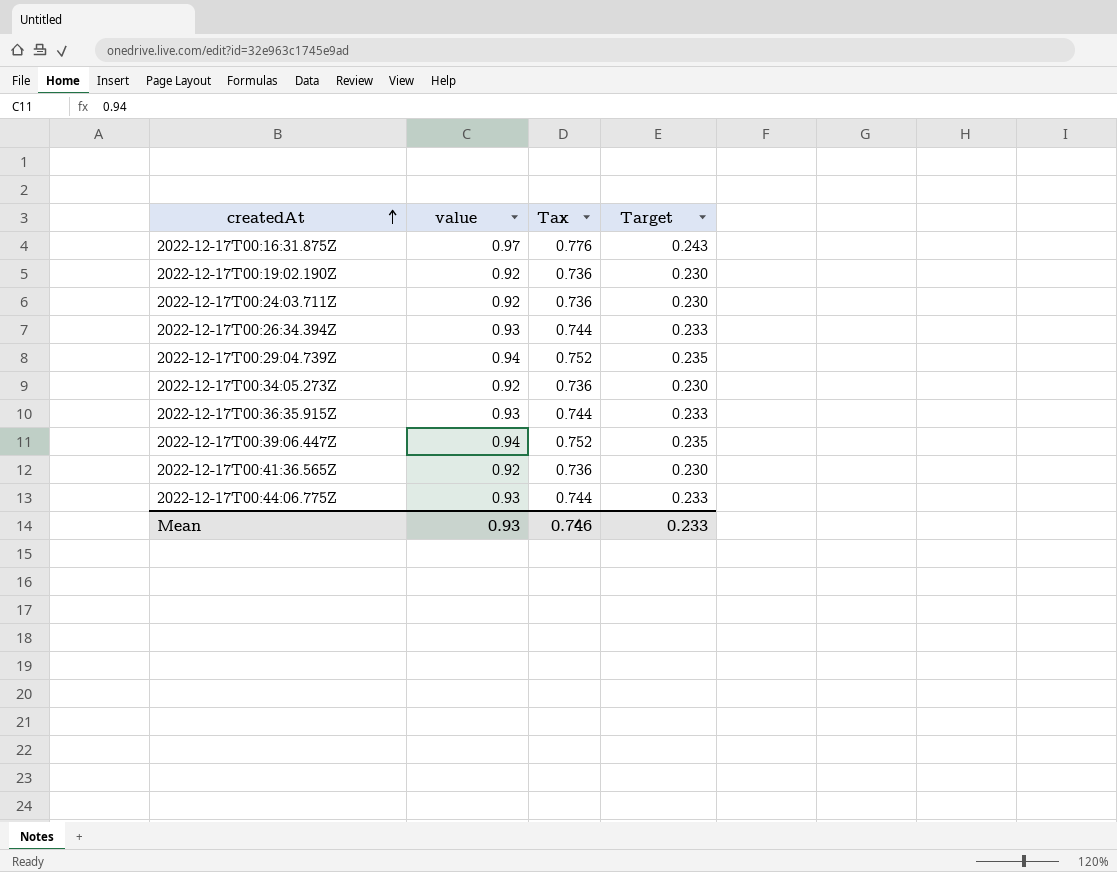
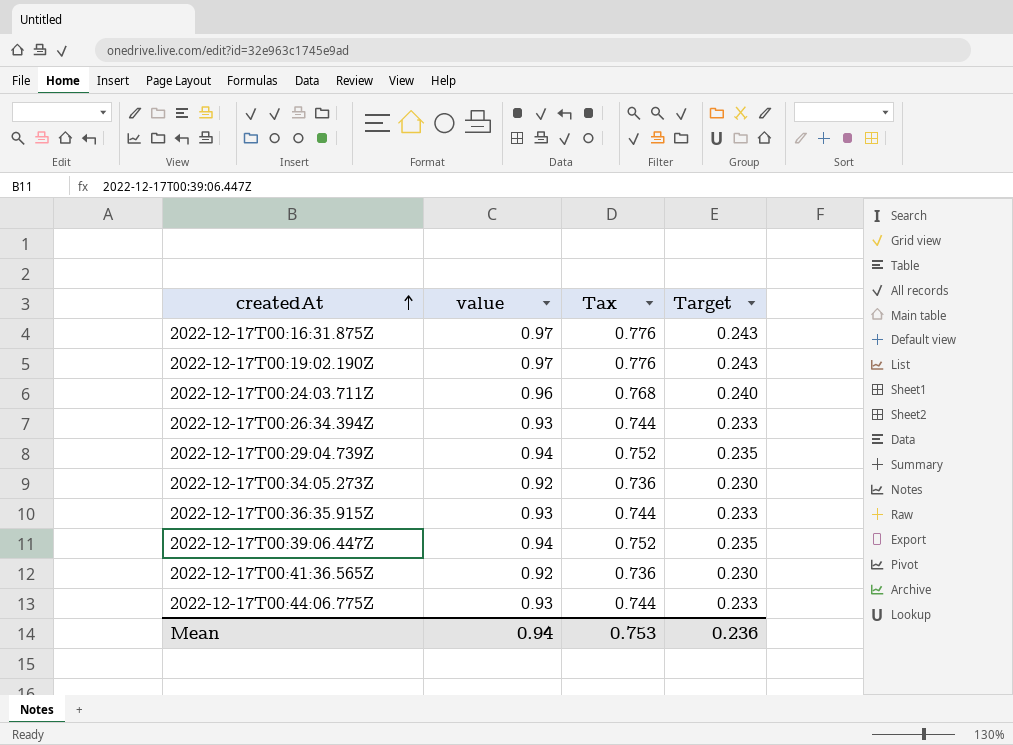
2022-12-17T00:19:02.190Z | value: 0.92 -> 0.97
2022-12-17T00:19:02.190Z | Tax: 0.736 -> 0.776
2022-12-17T00:19:02.190Z | Target: 0.230 -> 0.243
2022-12-17T00:24:03.711Z | value: 0.92 -> 0.96
2022-12-17T00:24:03.711Z | Tax: 0.736 -> 0.768
2022-12-17T00:24:03.711Z | Target: 0.230 -> 0.240
Mean | value: 0.93 -> 0.94
Mean | Tax: 0.746 -> 0.753
Mean | Target: 0.233 -> 0.236

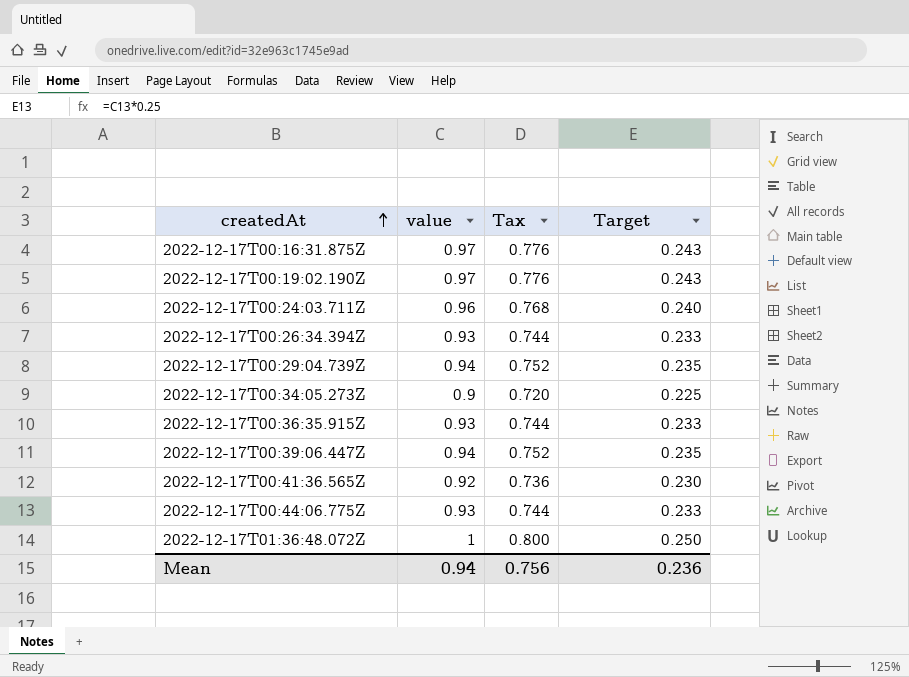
2022-12-17T00:34:05.273Z | value: 0.92 -> 0.9
2022-12-17T00:34:05.273Z | Tax: 0.736 -> 0.720
2022-12-17T00:34:05.273Z | Target: 0.230 -> 0.225
row 2022-12-17T01:36:48.072Z: none -> 1 | 0.800 | 0.250
Mean | Tax: 0.753 -> 0.756

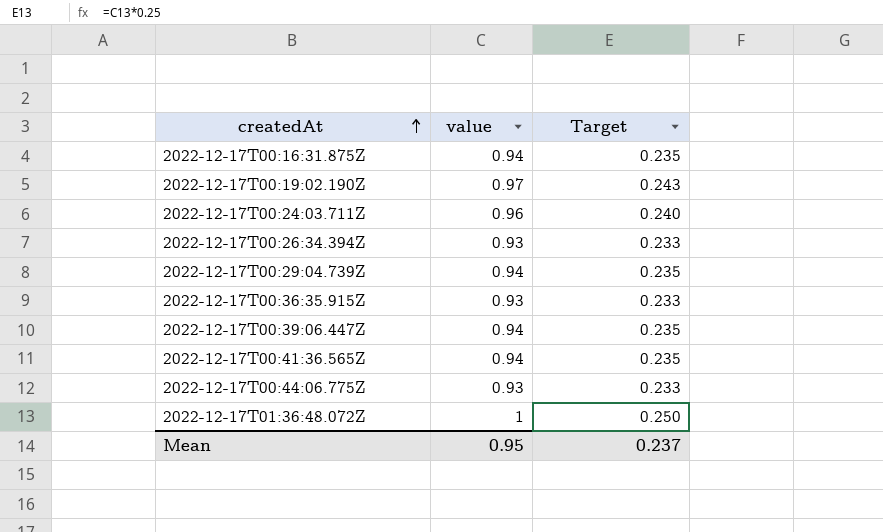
column Tax | formula: [value] * 0.8 -> none
row 2022-12-17T00:34:05.273Z: 0.9 | 0.720 | 0.225 -> none
2022-12-17T00:16:31.875Z | value: 0.97 -> 0.94
2022-12-17T00:16:31.875Z | Target: 0.243 -> 0.235
2022-12-17T00:41:36.565Z | value: 0.92 -> 0.94
2022-12-17T00:41:36.565Z | Target: 0.230 -> 0.235
Mean | value: 0.94 -> 0.95
Mean | Target: 0.236 -> 0.237

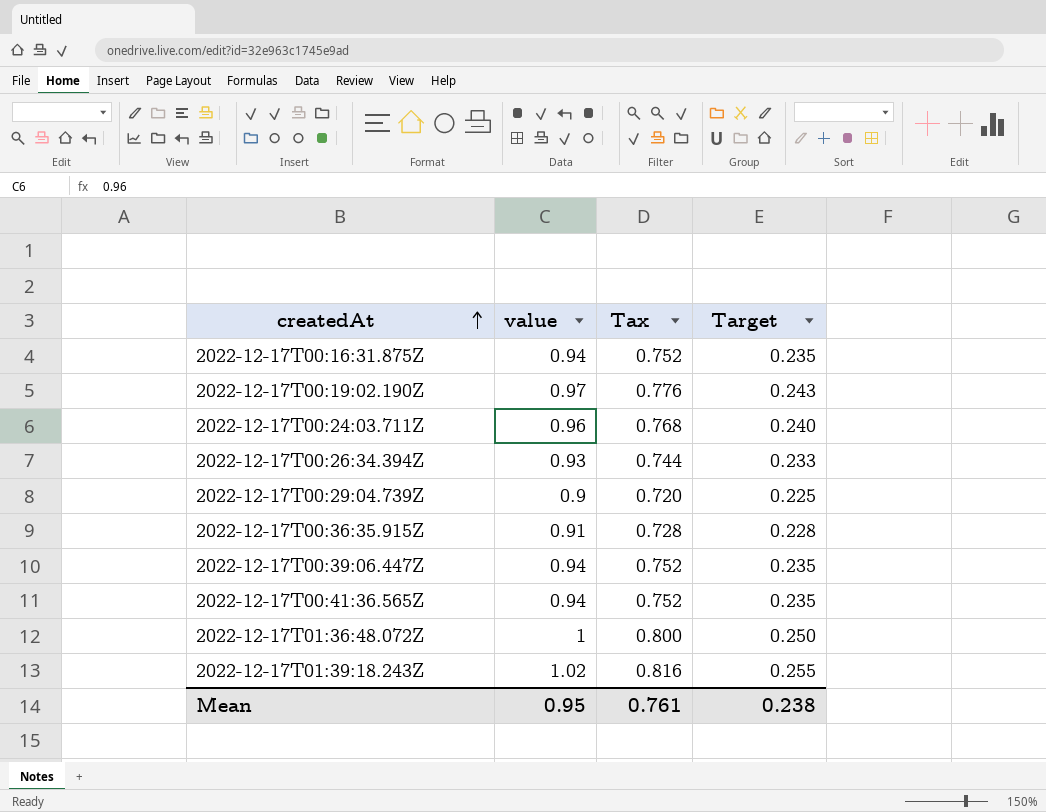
column Tax | formula: none -> [value] * 0.8
row 2022-12-17T00:44:06.775Z: 0.93 | 0.233 -> none
2022-12-17T00:29:04.739Z | value: 0.94 -> 0.9
2022-12-17T00:29:04.739Z | Target: 0.235 -> 0.225
2022-12-17T00:36:35.915Z | value: 0.93 -> 0.91
2022-12-17T00:36:35.915Z | Target: 0.233 -> 0.228
row 2022-12-17T01:39:18.243Z: none -> 1.02 | 0.816 | 0.255
Mean | Target: 0.237 -> 0.238

